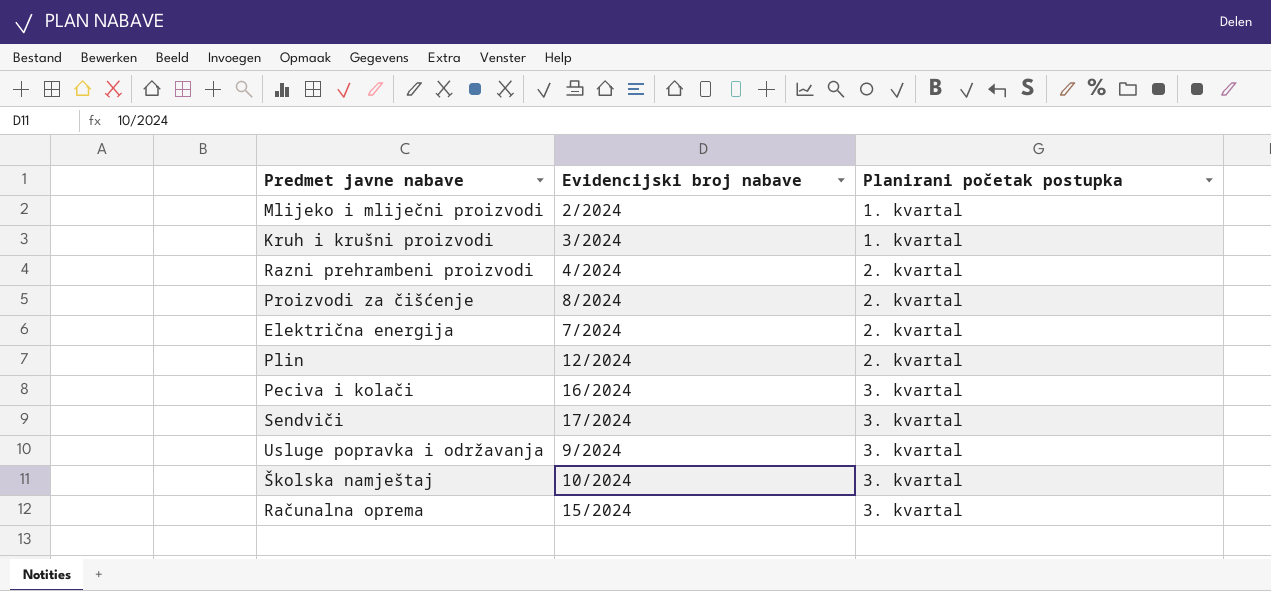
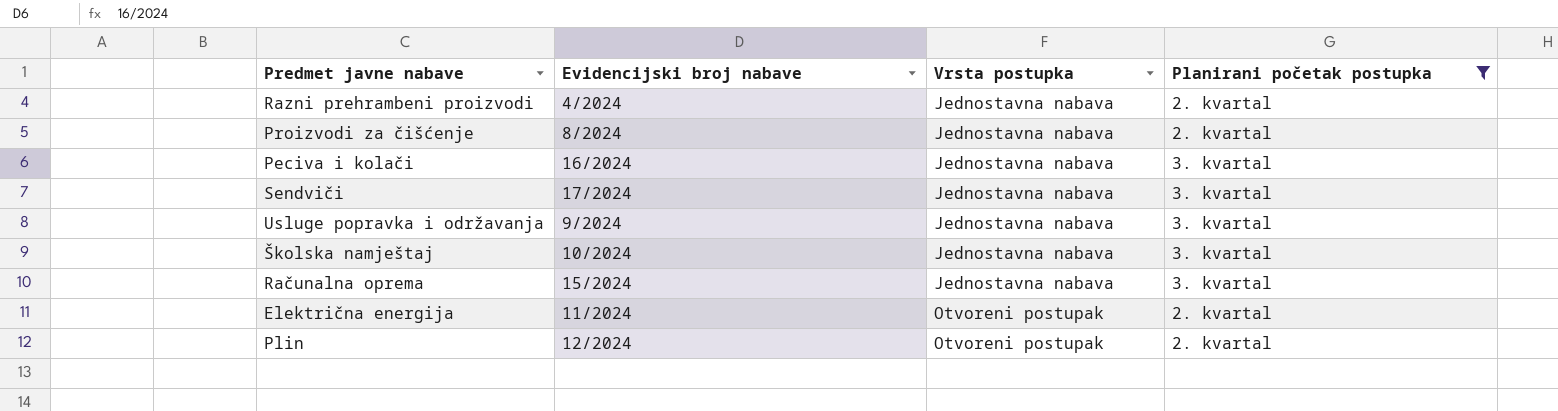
filter: none -> Planirani početak postupka != 1. kvartal
row order: Planirani početak postupka ascending -> Vrsta postupka ascending
column Vrsta postupka | position: none -> 3
Električna energija | Evidencijski broj nabave: 7/2024 -> 11/2024

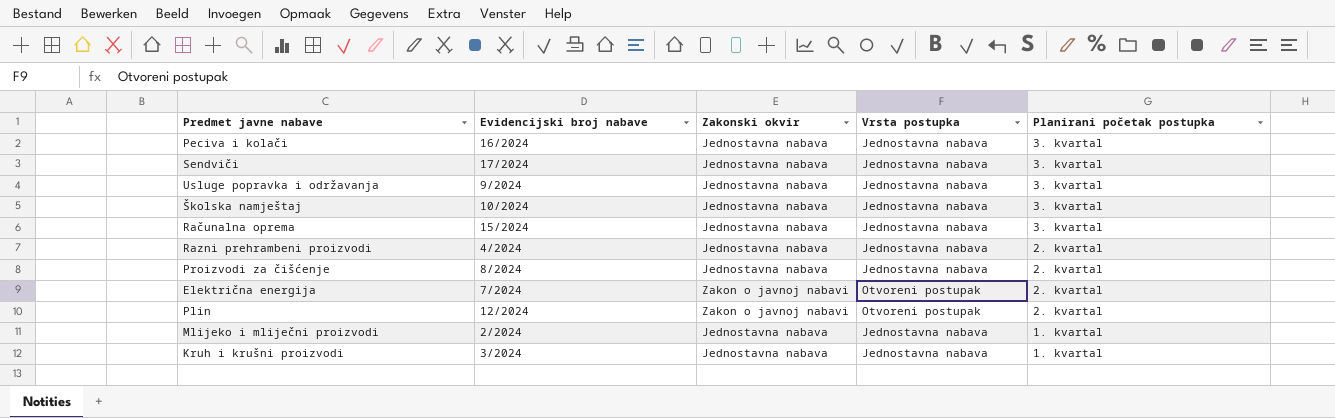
filter: Planirani početak postupka != 1. kvartal -> none
row order: Vrsta postupka ascending -> Planirani početak postupka descending
column Zakonski okvir | position: none -> 3
Električna energija | Evidencijski broj nabave: 11/2024 -> 7/2024

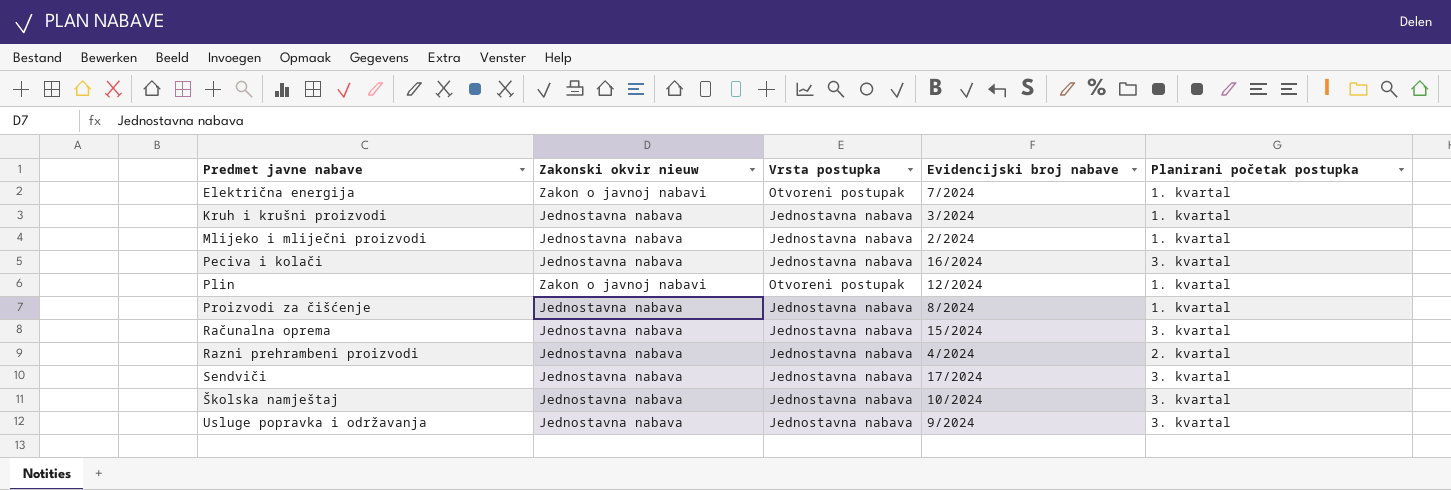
row order: Planirani početak postupka descending -> Predmet javne nabave ascending
column name: Zakonski okvir -> Zakonski okvir nieuw
column Evidencijski broj nabave | position: 2 -> 4
Električna energija | Planirani početak postupka: 2. kvartal -> 1. kvartal
Plin | Planirani početak postupka: 2. kvartal -> 1. kvartal
Proizvodi za čišćenje | Planirani početak postupka: 2. kvartal -> 1. kvartal

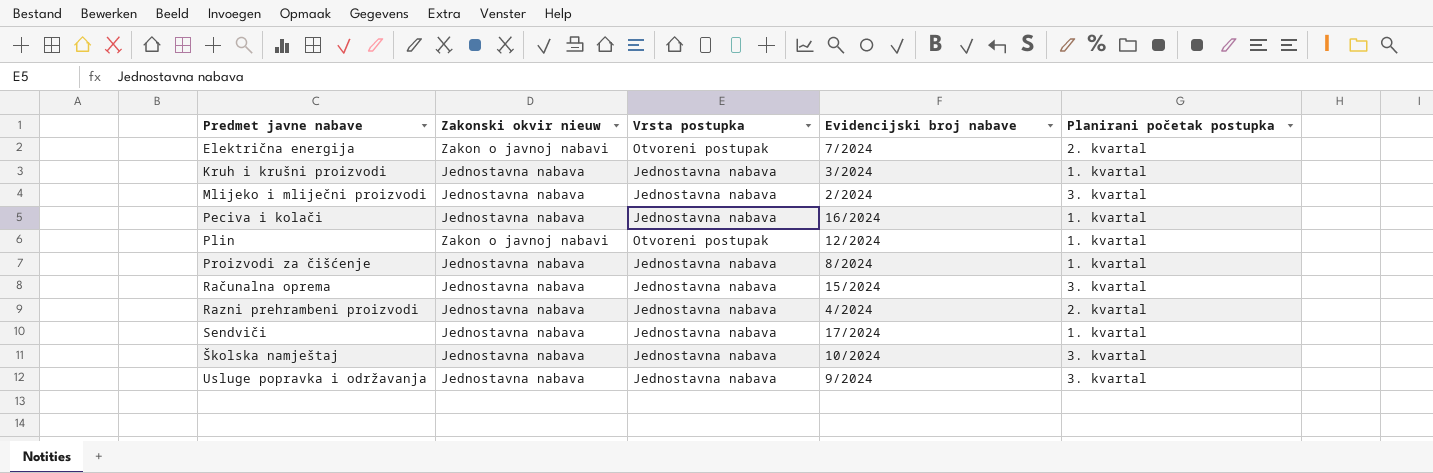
Električna energija | Planirani početak postupka: 1. kvartal -> 2. kvartal
Mlijeko i mliječni proizvodi | Planirani početak postupka: 1. kvartal -> 3. kvartal
Peciva i kolači | Planirani početak postupka: 3. kvartal -> 1. kvartal
Sendviči | Planirani početak postupka: 3. kvartal -> 1. kvartal

